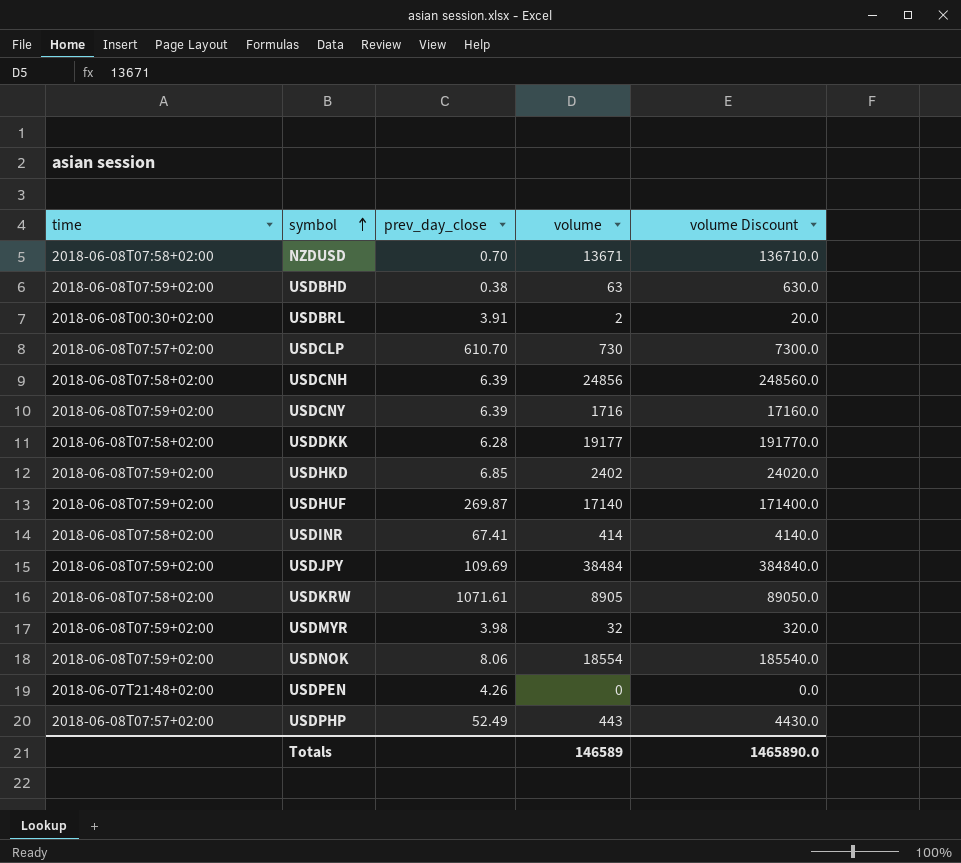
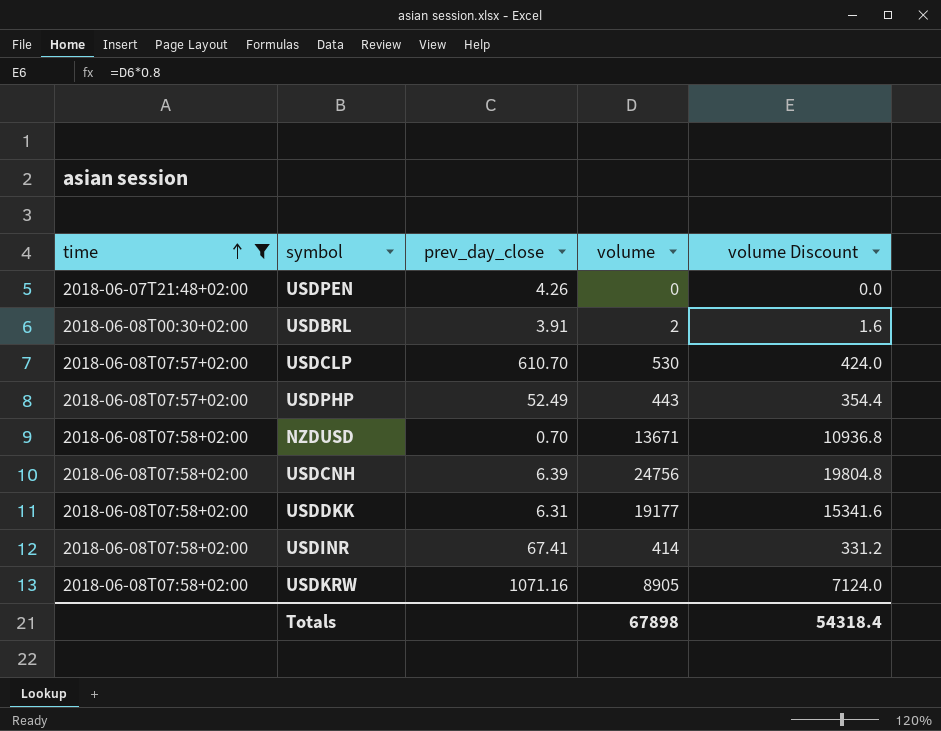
filter: none -> time != 2018-06-08T07:59+02:00
row order: symbol ascending -> time ascending
column volume Discount | formula: [volume] * 10 -> [volume] * 0.8
USDCLP | volume: 730 -> 530
USDCNH | volume: 24856 -> 24756
USDDKK | prev_day_close: 6.28 -> 6.31
USDKRW | prev_day_close: 1071.61 -> 1071.16
Totals | volume: 146589 -> 67898
Totals | volume Discount: 1465890.0 -> 54318.4

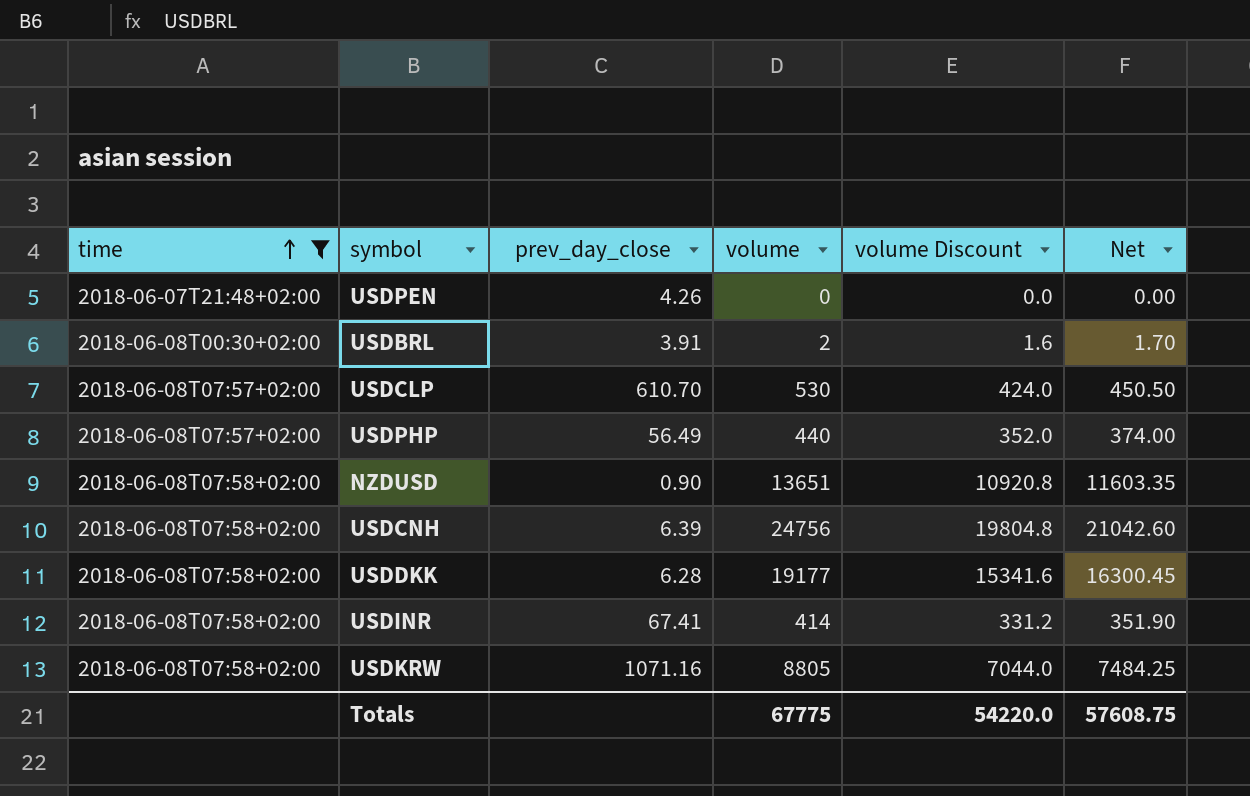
column Net | formula: none -> [volume] * 0.85
USDPHP | prev_day_close: 52.49 -> 56.49
USDPHP | volume: 443 -> 440
USDPHP | volume Discount: 354.4 -> 352.0
NZDUSD | prev_day_close: 0.70 -> 0.90
NZDUSD | volume: 13671 -> 13651
NZDUSD | volume Discount: 10936.8 -> 10920.8
USDDKK | prev_day_close: 6.31 -> 6.28
USDKRW | volume: 8905 -> 8805
USDKRW | volume Discount: 7124.0 -> 7044.0
Totals | volume: 67898 -> 67775
Totals | volume Discount: 54318.4 -> 54220.0

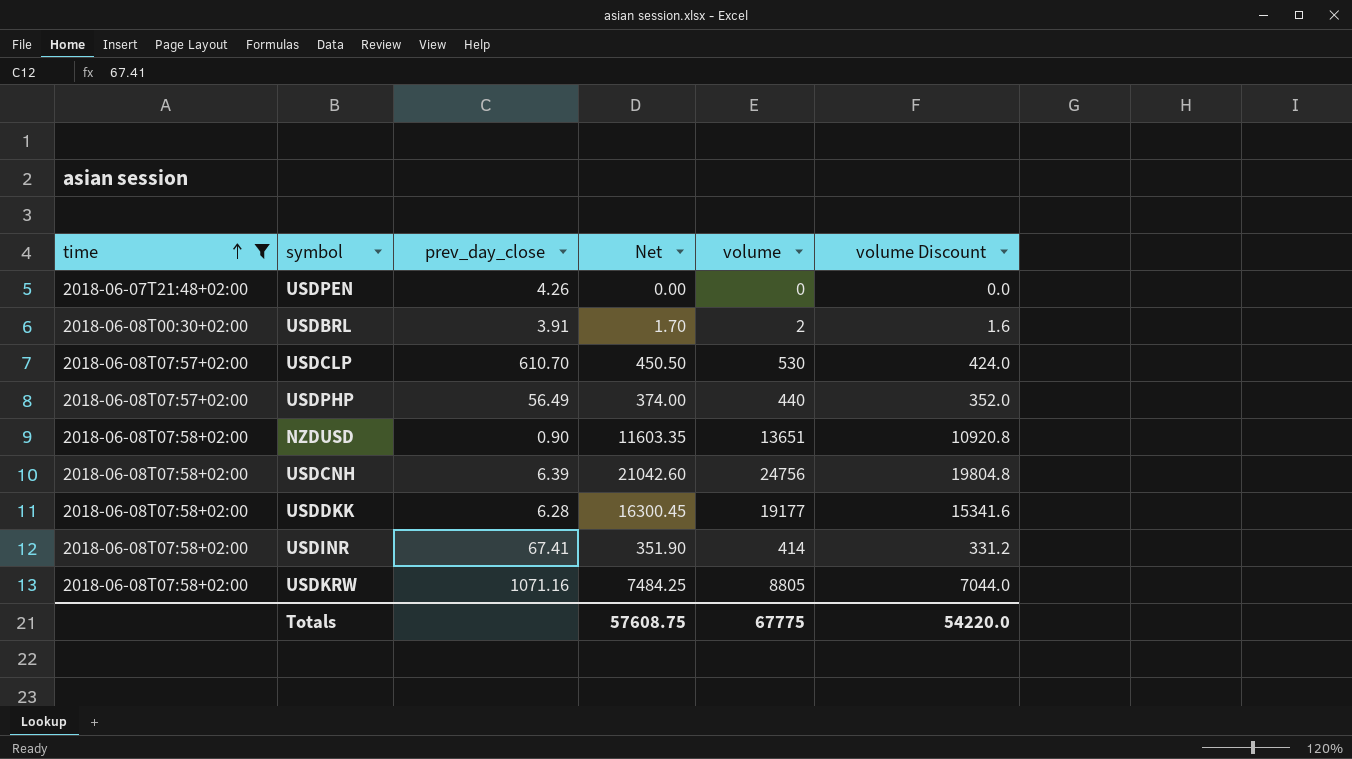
column Net | position: 6 -> 4

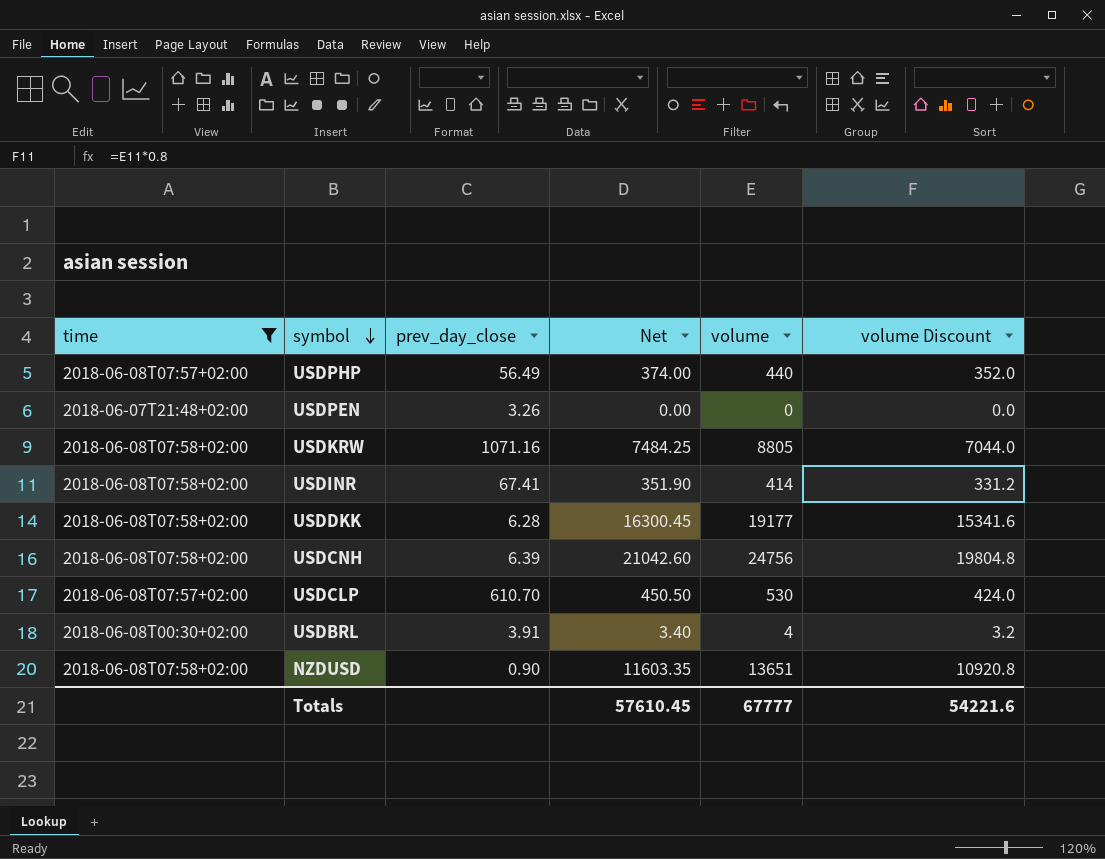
row order: time ascending -> symbol descending
USDPEN | prev_day_close: 4.26 -> 3.26
USDBRL | Net: 1.70 -> 3.40
USDBRL | volume: 2 -> 4
USDBRL | volume Discount: 1.6 -> 3.2
Totals | Net: 57608.75 -> 57610.45
Totals | volume: 67775 -> 67777
Totals | volume Discount: 54220.0 -> 54221.6

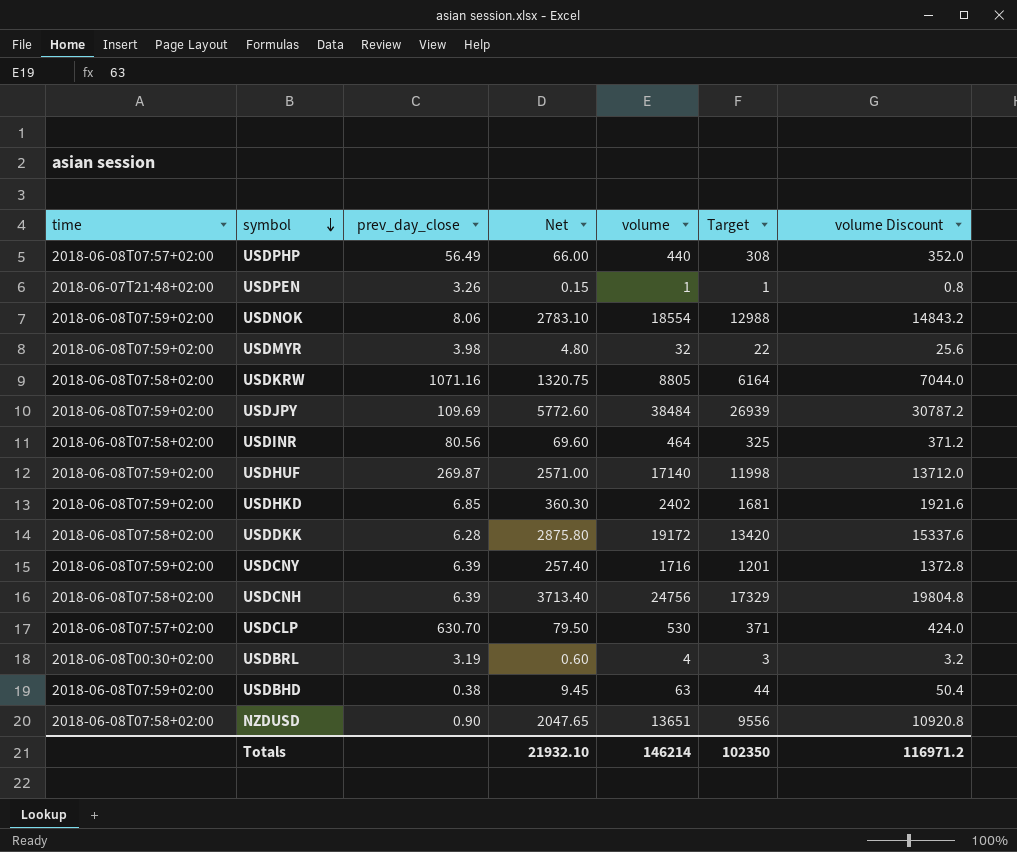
filter: time != 2018-06-08T07:59+02:00 -> none
column Net | formula: [volume] * 0.85 -> [volume] * 0.15
column Target | formula: none -> [volume] * 0.7
USDPEN | volume: 0 -> 1
USDPEN | volume Discount: 0.0 -> 0.8
USDINR | prev_day_close: 67.41 -> 80.56
USDINR | volume: 414 -> 464
USDINR | volume Discount: 331.2 -> 371.2
USDDKK | volume: 19177 -> 19172
USDDKK | volume Discount: 15341.6 -> 15337.6
USDCLP | prev_day_close: 610.70 -> 630.70
USDBRL | prev_day_close: 3.91 -> 3.19
Totals | Net: 57610.45 -> 21932.10
Totals | volume: 67777 -> 146214
Totals | volume Discount: 54221.6 -> 116971.2

